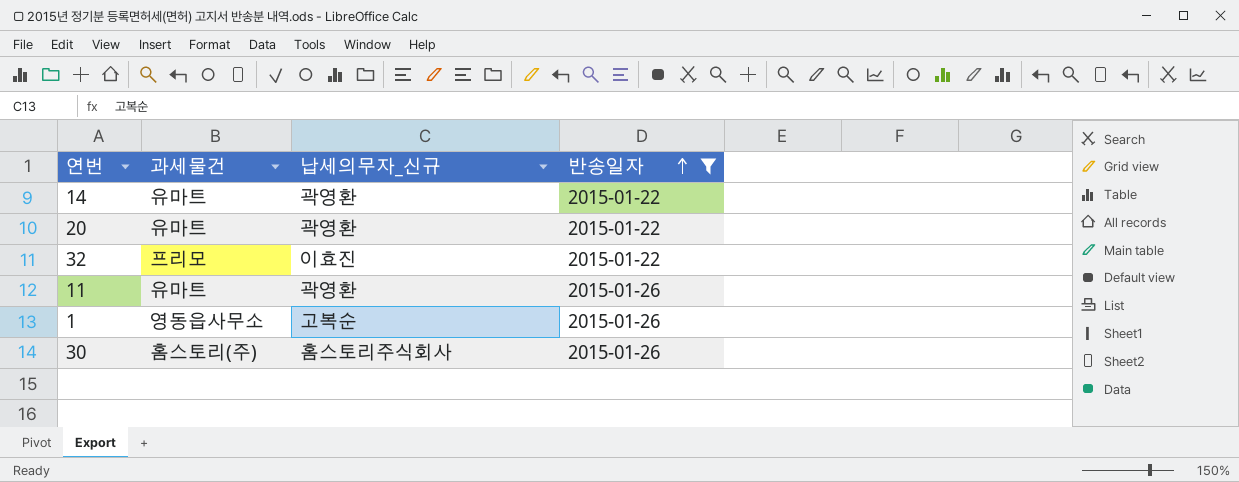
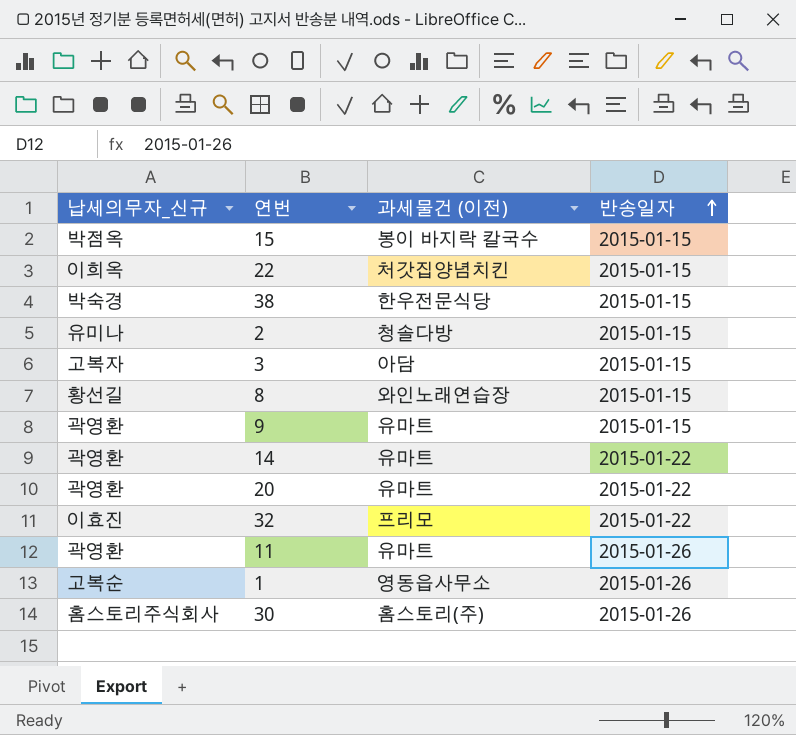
filter: 반송일자 != 2015-01-15 -> none
column 납세의무자_신규 | position: 3 -> 1
column name: 과세물건 -> 과세물건 (이전)

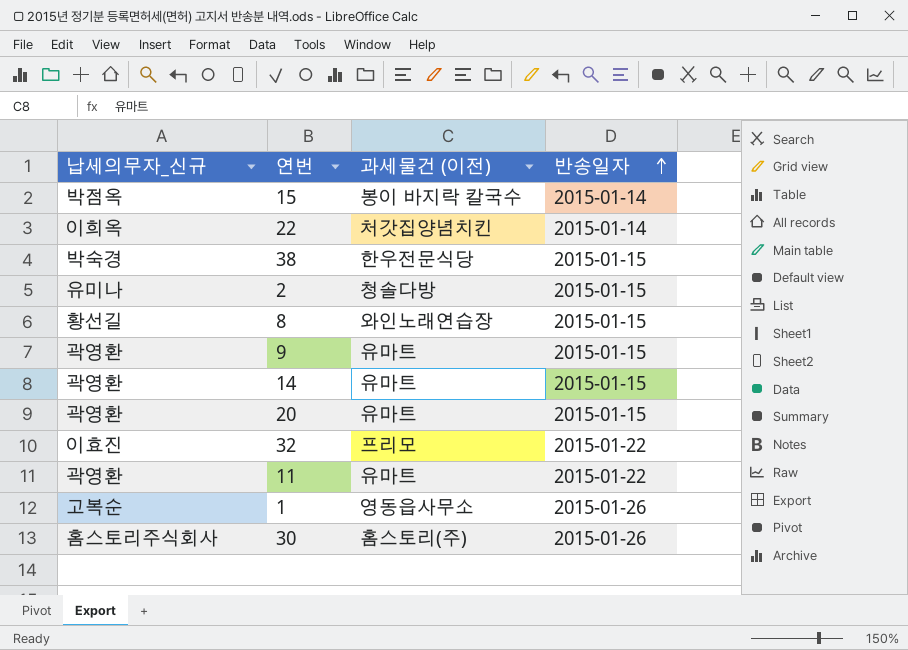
row 3: 고복자 | 아담 | 2015-01-15 -> none
15 | 반송일자: 2015-01-15 -> 2015-01-14
22 | 반송일자: 2015-01-15 -> 2015-01-14
14 | 반송일자: 2015-01-22 -> 2015-01-15
20 | 반송일자: 2015-01-22 -> 2015-01-15
11 | 반송일자: 2015-01-26 -> 2015-01-22

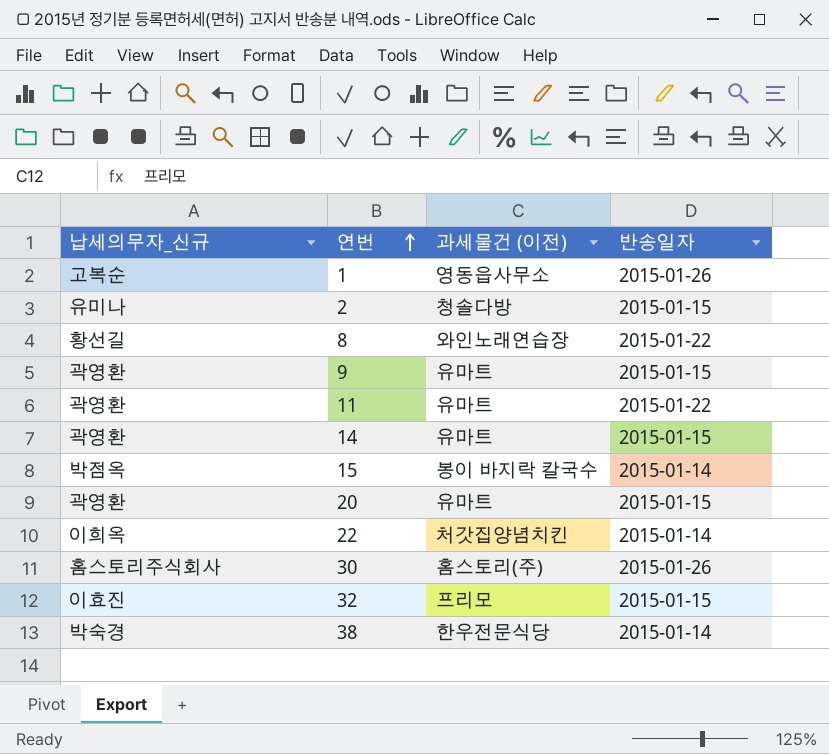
row order: 반송일자 ascending -> 연번 ascending
8 | 반송일자: 2015-01-15 -> 2015-01-22
32 | 반송일자: 2015-01-22 -> 2015-01-15
38 | 반송일자: 2015-01-15 -> 2015-01-14

